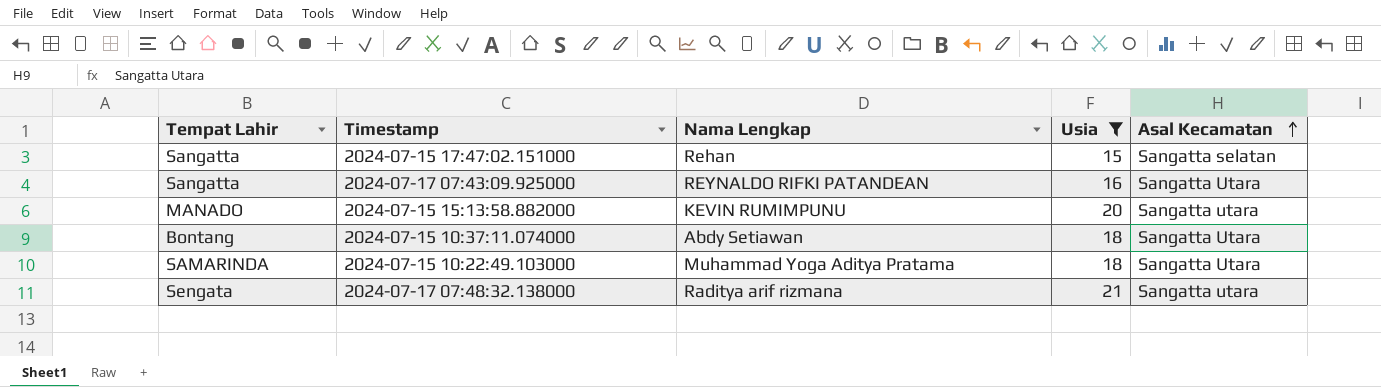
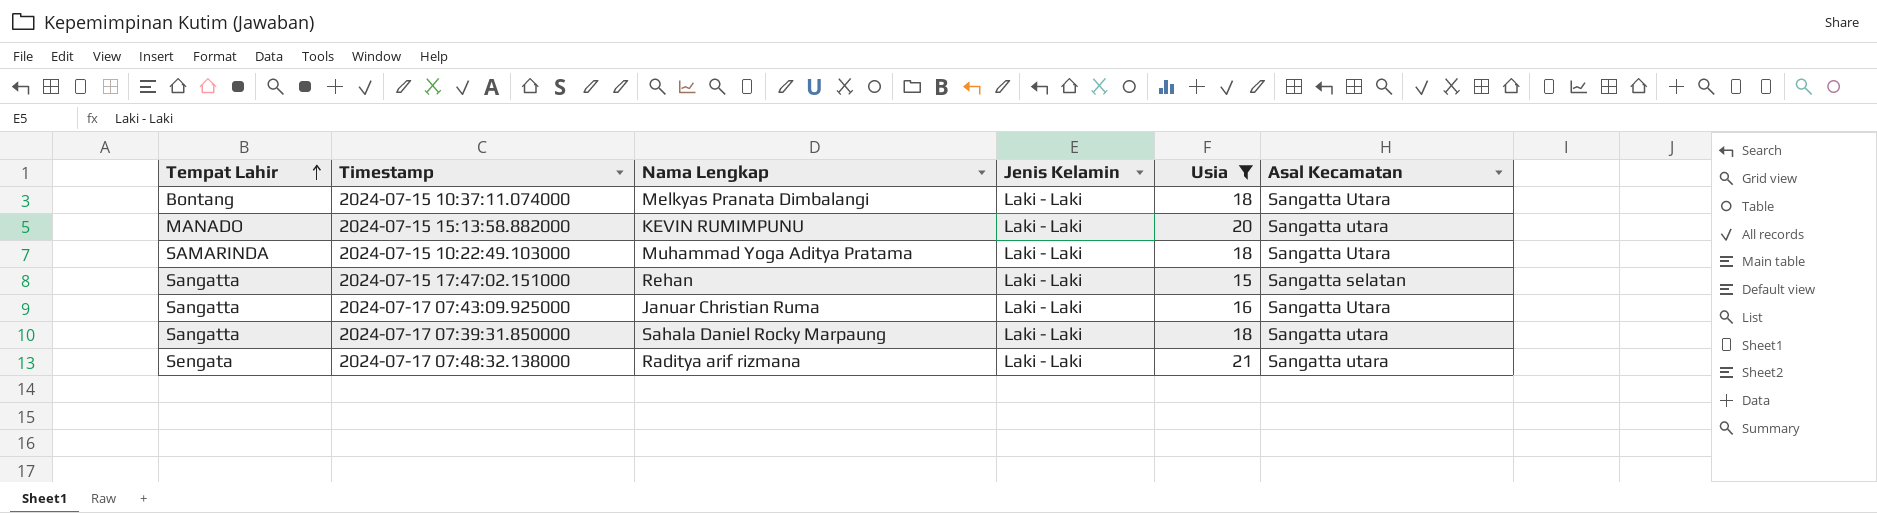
row order: Asal Kecamatan ascending -> Tempat Lahir ascending
column Jenis Kelamin | position: none -> 4
2024-07-15 10:37:11.074000 | Nama Lengkap: Abdy Setiawan -> Melkyas Pranata Dimbalangi
2024-07-17 07:43:09.925000 | Nama Lengkap: REYNALDO RIFKI PATANDEAN -> Januar Christian Ruma
row 2024-07-17 07:39:31.850000: none -> Sangatta | Sahala Daniel Rocky Marpaung | Laki - Laki | 18 | Sangatta utara

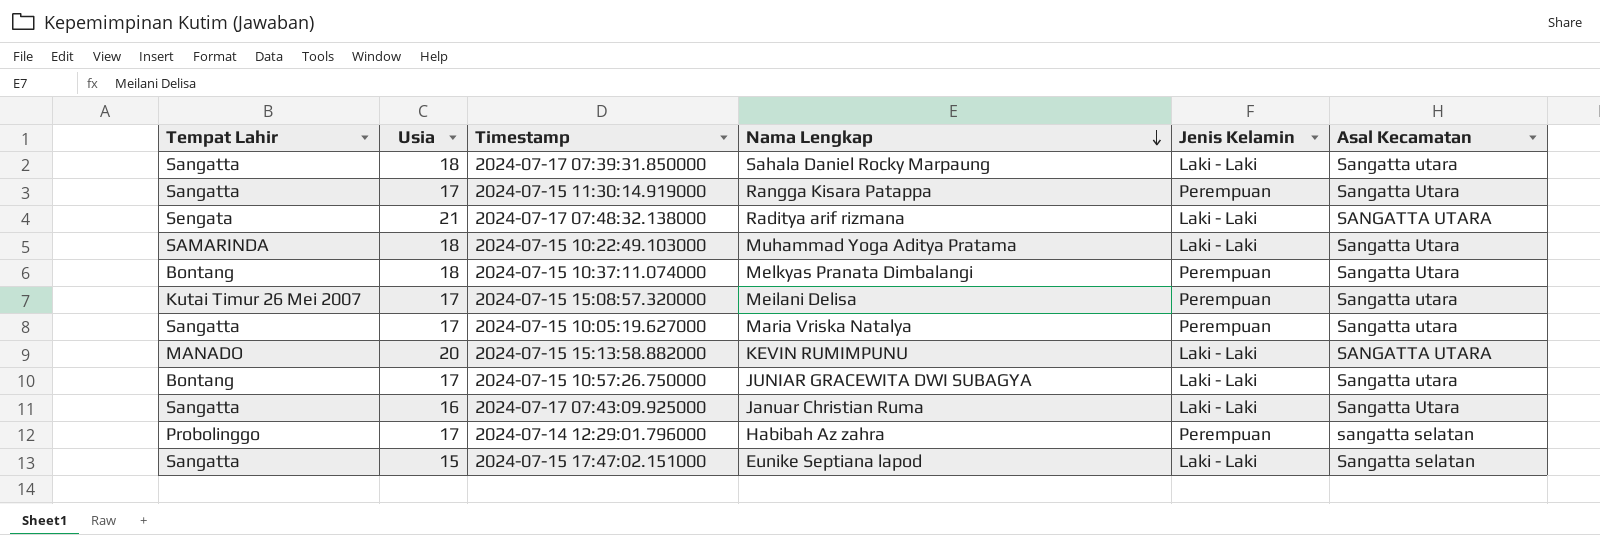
filter: Usia != 17 -> none
row order: Tempat Lahir ascending -> Nama Lengkap descending
column Usia | position: 5 -> 2
2024-07-17 07:48:32.138000 | Asal Kecamatan: Sangatta utara -> SANGATTA UTARA
2024-07-15 10:37:11.074000 | Jenis Kelamin: Laki - Laki -> Perempuan
2024-07-15 15:13:58.882000 | Asal Kecamatan: Sangatta utara -> SANGATTA UTARA
2024-07-15 17:47:02.151000 | Nama Lengkap: Rehan -> Eunike Septiana lapod

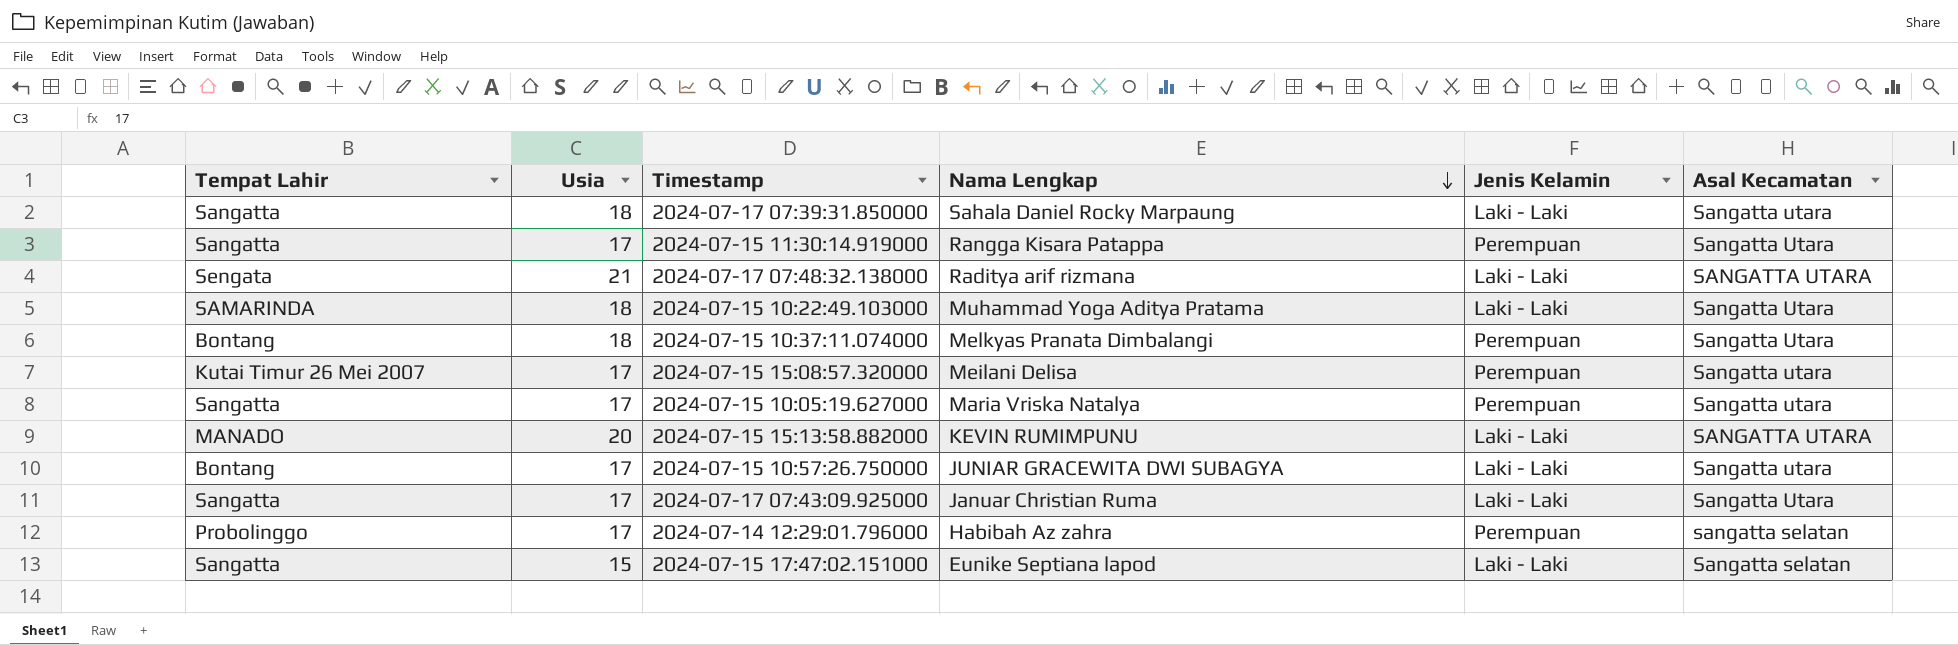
2024-07-17 07:43:09.925000 | Usia: 16 -> 17

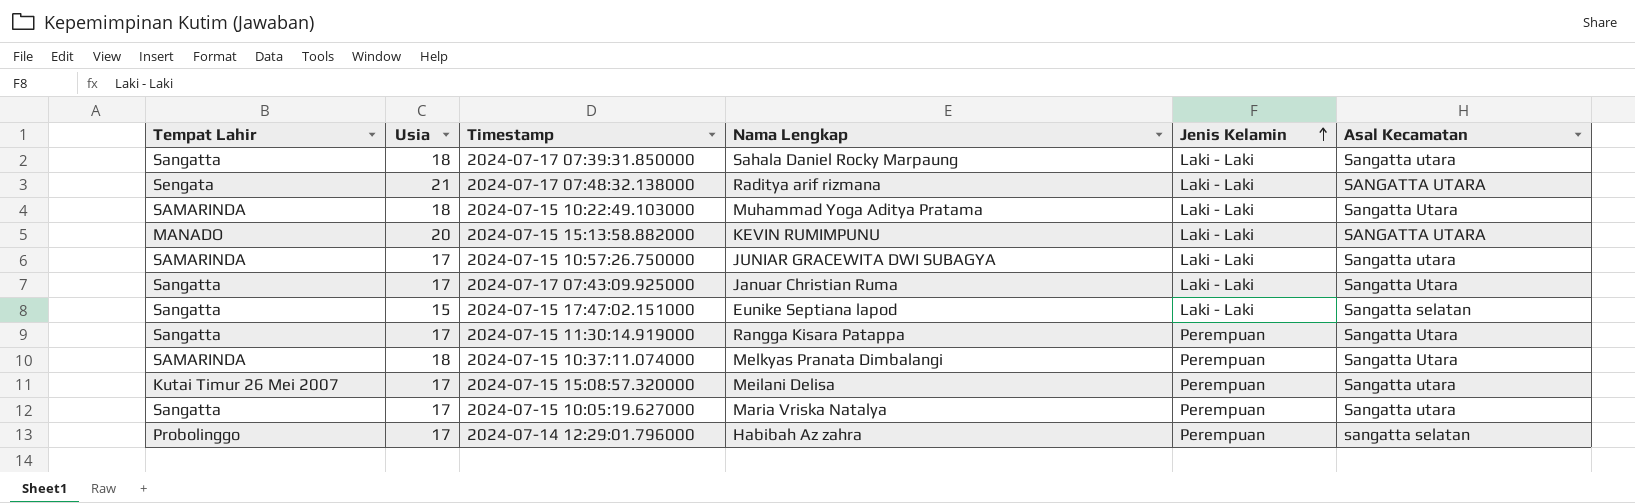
row order: Nama Lengkap descending -> Jenis Kelamin ascending
2024-07-15 10:57:26.750000 | Tempat Lahir: Bontang -> SAMARINDA
2024-07-15 10:37:11.074000 | Tempat Lahir: Bontang -> SAMARINDA

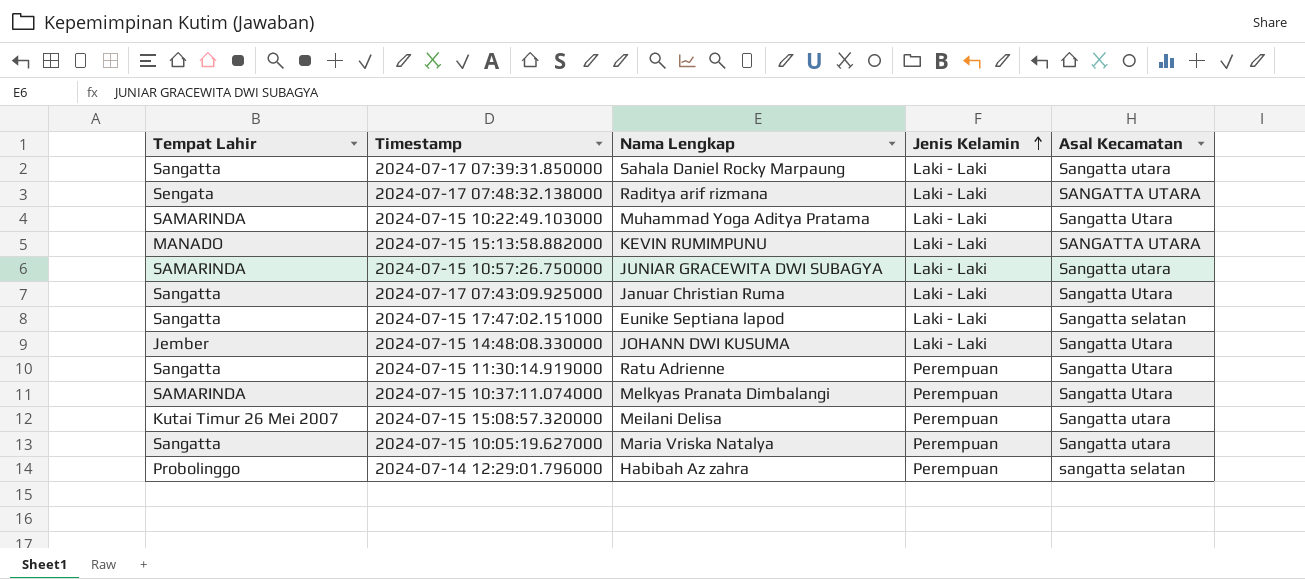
column Usia | position: 2 -> none
row 2024-07-15 14:48:08.330000: none -> Jember | JOHANN DWI KUSUMA | Laki - Laki | Sangatta Utara
2024-07-15 11:30:14.919000 | Nama Lengkap: Rangga Kisara Patappa -> Ratu Adrienne

